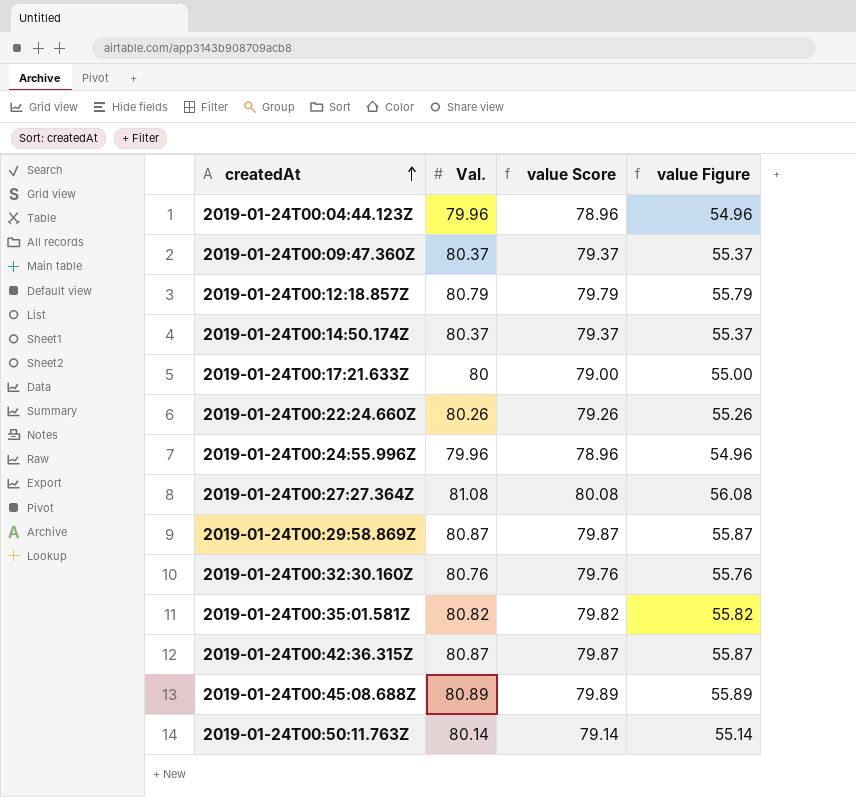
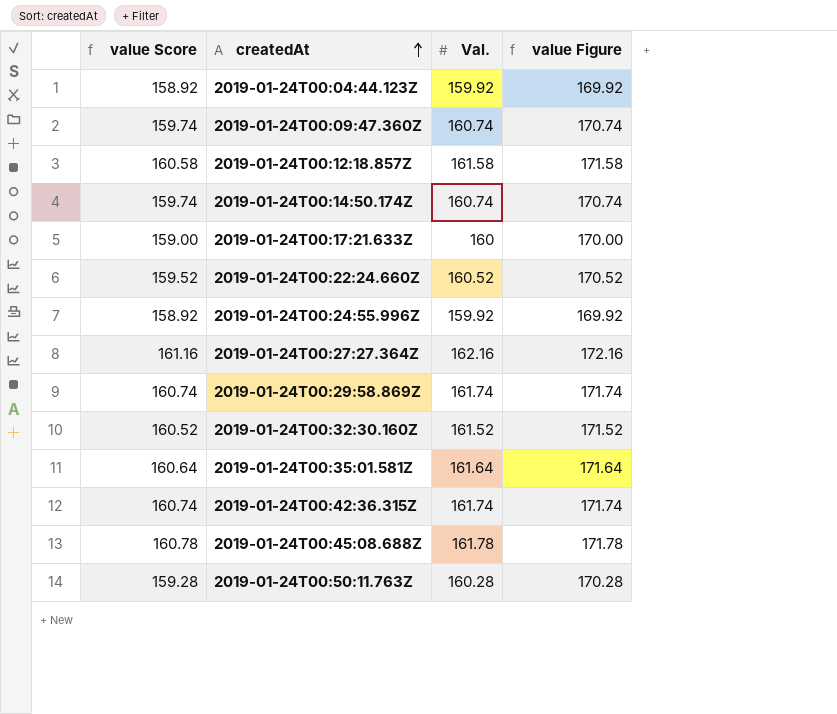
column value Score | position: 3 -> 1
column value Figure | formula: [Val.] - 25 -> [Val.] + 10
2019-01-24T00:04:44.123Z | value Score: 78.96 -> 158.92
2019-01-24T00:04:44.123Z | Val.: 79.96 -> 159.92
2019-01-24T00:09:47.360Z | value Score: 79.37 -> 159.74
2019-01-24T00:09:47.360Z | Val.: 80.37 -> 160.74
2019-01-24T00:12:18.857Z | value Score: 79.79 -> 160.58
2019-01-24T00:12:18.857Z | Val.: 80.79 -> 161.58
2019-01-24T00:14:50.174Z | value Score: 79.37 -> 159.74
2019-01-24T00:14:50.174Z | Val.: 80.37 -> 160.74
2019-01-24T00:17:21.633Z | value Score: 79.00 -> 159.00
2019-01-24T00:17:21.633Z | Val.: 80 -> 160
2019-01-24T00:22:24.660Z | value Score: 79.26 -> 159.52
2019-01-24T00:22:24.660Z | Val.: 80.26 -> 160.52
2019-01-24T00:24:55.996Z | value Score: 78.96 -> 158.92
2019-01-24T00:24:55.996Z | Val.: 79.96 -> 159.92
2019-01-24T00:27:27.364Z | value Score: 80.08 -> 161.16
2019-01-24T00:27:27.364Z | Val.: 81.08 -> 162.16
2019-01-24T00:29:58.869Z | value Score: 79.87 -> 160.74
2019-01-24T00:29:58.869Z | Val.: 80.87 -> 161.74
2019-01-24T00:32:30.160Z | value Score: 79.76 -> 160.52
2019-01-24T00:32:30.160Z | Val.: 80.76 -> 161.52
2019-01-24T00:35:01.581Z | value Score: 79.82 -> 160.64
2019-01-24T00:35:01.581Z | Val.: 80.82 -> 161.64
2019-01-24T00:42:36.315Z | value Score: 79.87 -> 160.74
2019-01-24T00:42:36.315Z | Val.: 80.87 -> 161.74
2019-01-24T00:45:08.688Z | value Score: 79.89 -> 160.78
2019-01-24T00:45:08.688Z | Val.: 80.89 -> 161.78
2019-01-24T00:50:11.763Z | value Score: 79.14 -> 159.28
2019-01-24T00:50:11.763Z | Val.: 80.14 -> 160.28

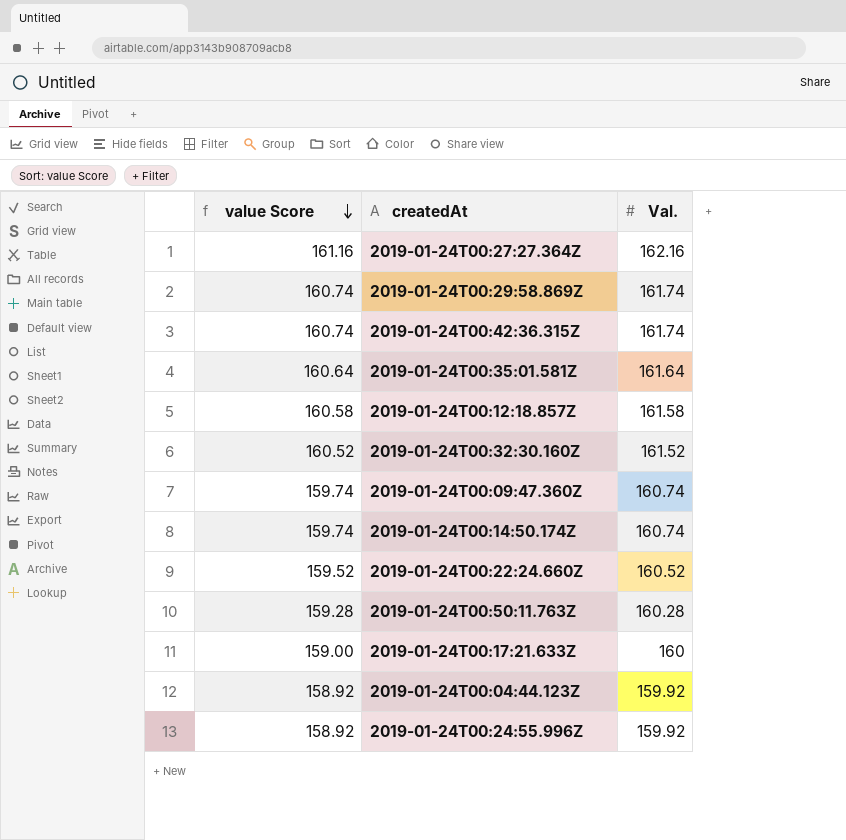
row order: createdAt ascending -> value Score descending
column value Figure | formula: [Val.] + 10 -> none
row 2019-01-24T00:45:08.688Z: 160.78 | 161.78 | 171.78 -> none

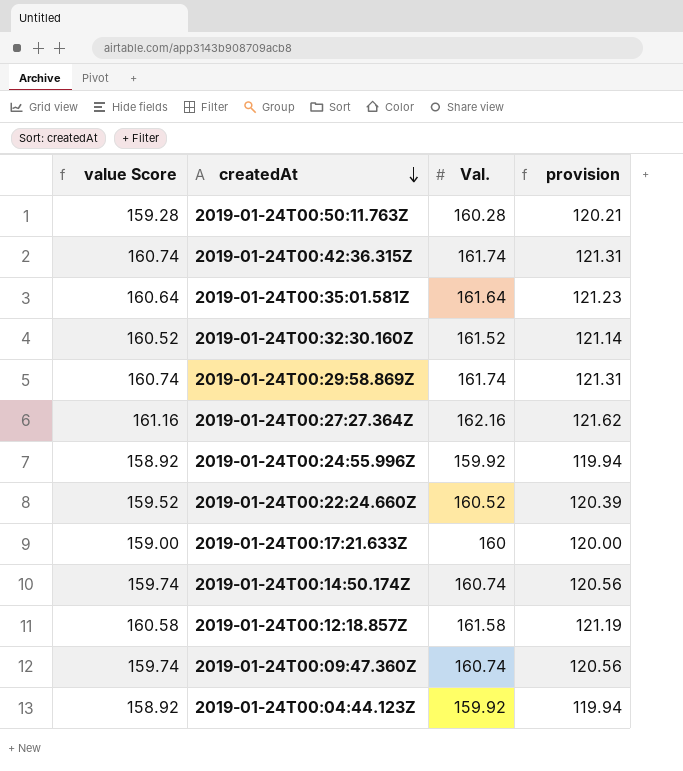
row order: value Score descending -> createdAt descending
column provision | formula: none -> [Val.] * 0.75

